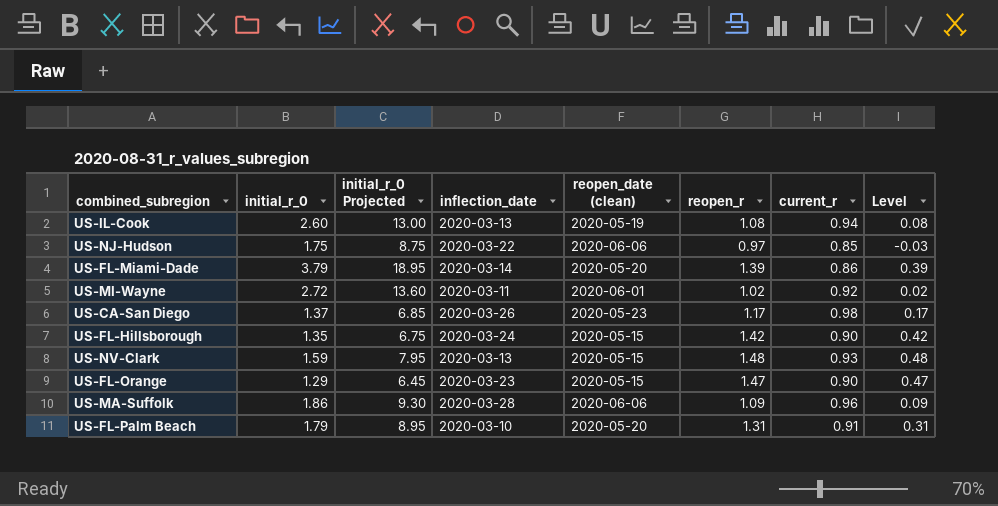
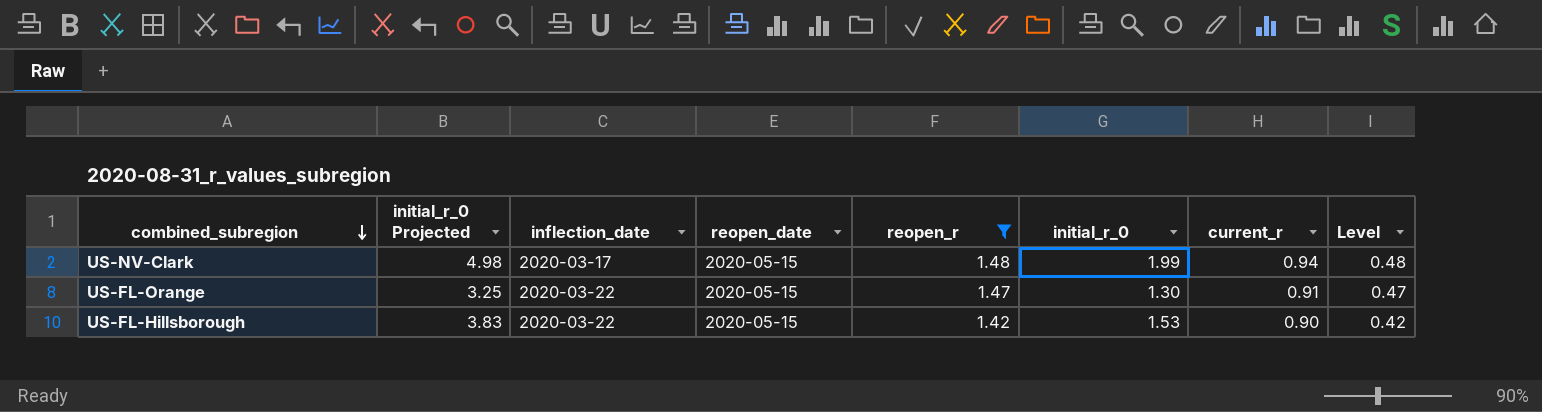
filter: none -> reopen_r >= 1.42
row order: none -> combined_subregion descending
column initial_r_0 Projected | formula: [initial_r_0] * 5 -> [initial_r_0] * 2.5
column name: reopen_date (clean) -> reopen_date
column initial_r_0 | position: 2 -> 6
US-NV-Clark | inflection_date: 2020-03-13 -> 2020-03-17
US-NV-Clark | initial_r_0: 1.59 -> 1.99
US-NV-Clark | current_r: 0.93 -> 0.94
US-FL-Orange | inflection_date: 2020-03-23 -> 2020-03-22
US-FL-Orange | initial_r_0: 1.29 -> 1.30
US-FL-Orange | current_r: 0.90 -> 0.91
US-FL-Hillsborough | inflection_date: 2020-03-24 -> 2020-03-22
US-FL-Hillsborough | initial_r_0: 1.35 -> 1.53

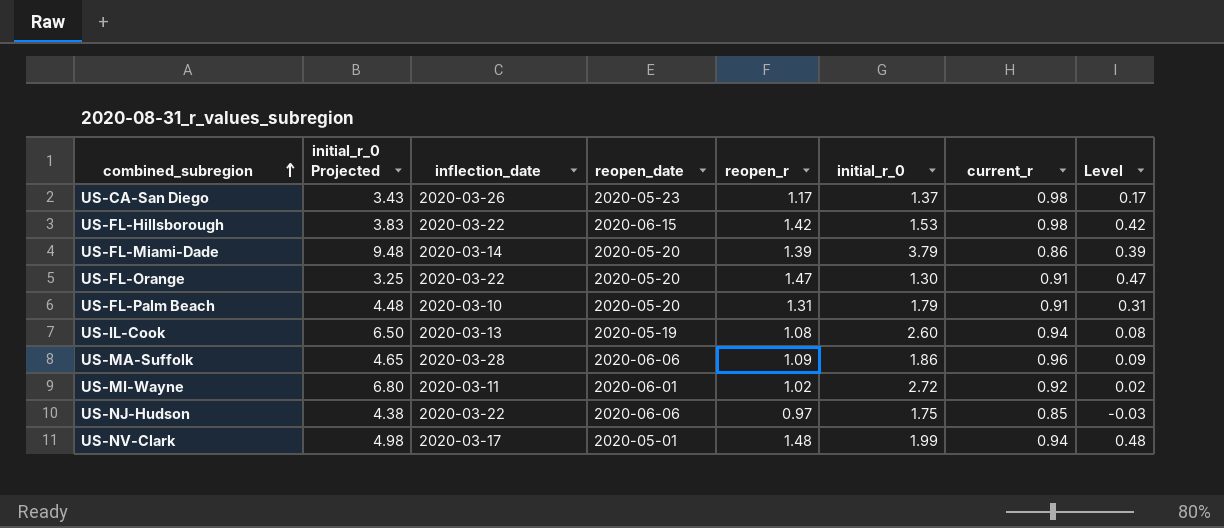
filter: reopen_r >= 1.42 -> none
row order: combined_subregion descending -> combined_subregion ascending
US-FL-Hillsborough | reopen_date: 2020-05-15 -> 2020-06-15
US-FL-Hillsborough | current_r: 0.90 -> 0.98
US-FL-Orange | reopen_date: 2020-05-15 -> 2020-05-20
US-NV-Clark | reopen_date: 2020-05-15 -> 2020-05-01

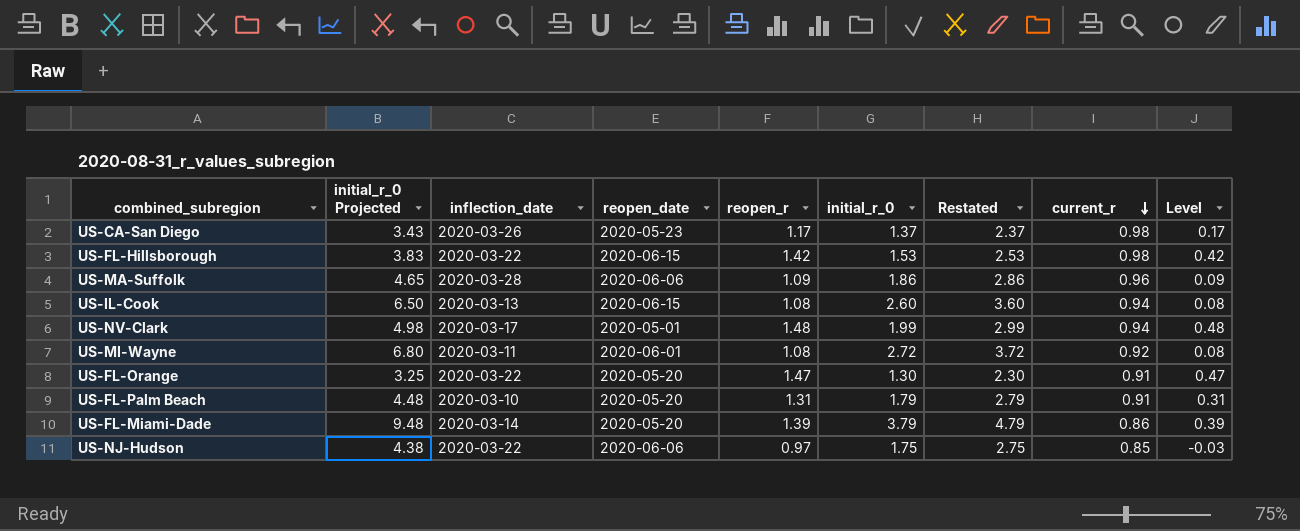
row order: combined_subregion ascending -> current_r descending
column Restated | formula: none -> [initial_r_0] + 1
US-IL-Cook | reopen_date: 2020-05-19 -> 2020-06-15
US-MI-Wayne | reopen_r: 1.02 -> 1.08
US-MI-Wayne | Level: 0.02 -> 0.08

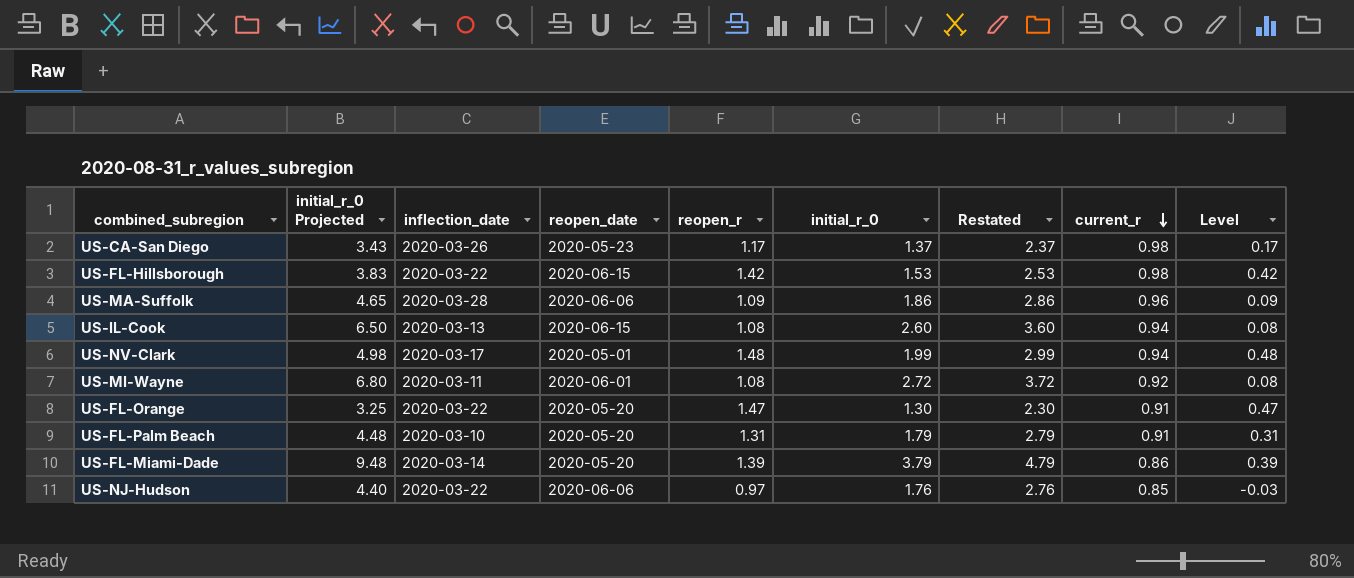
US-NJ-Hudson | initial_r_0 Projected: 4.38 -> 4.40
US-NJ-Hudson | initial_r_0: 1.75 -> 1.76
US-NJ-Hudson | Restated: 2.75 -> 2.76

